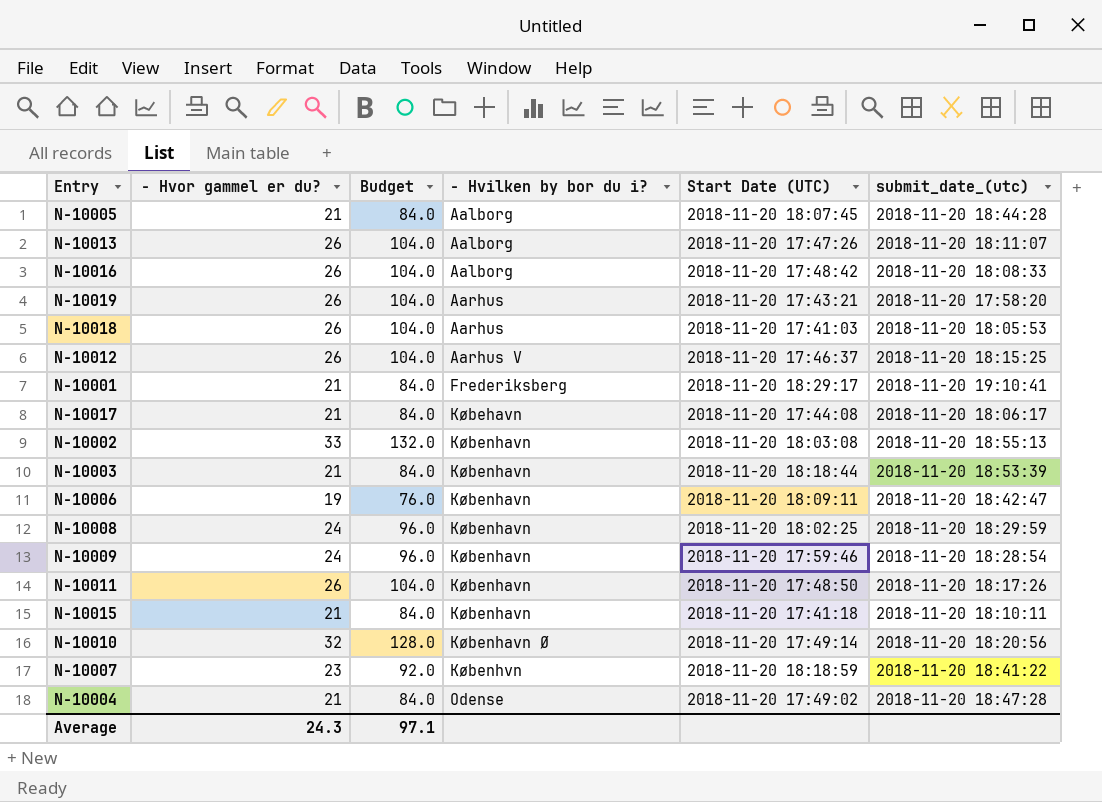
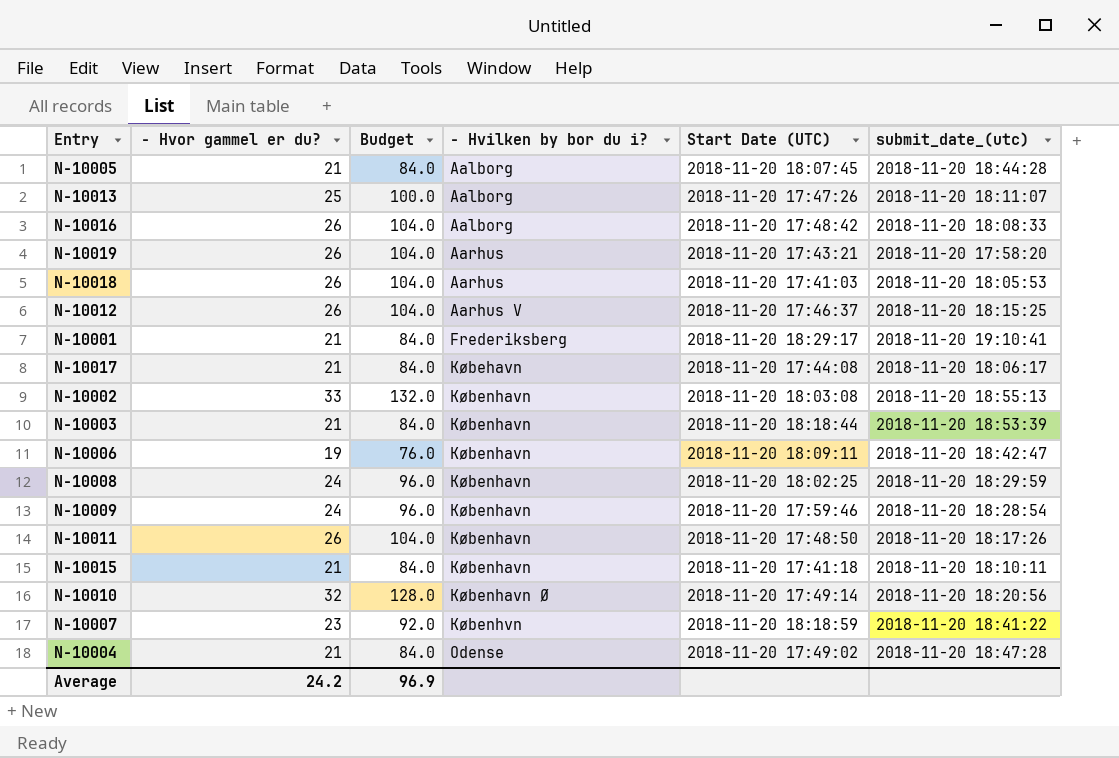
N-10013 | - Hvor gammel er du?: 26 -> 25
N-10013 | Budget: 104.0 -> 100.0
Average | - Hvor gammel er du?: 24.3 -> 24.2
Average | Budget: 97.1 -> 96.9

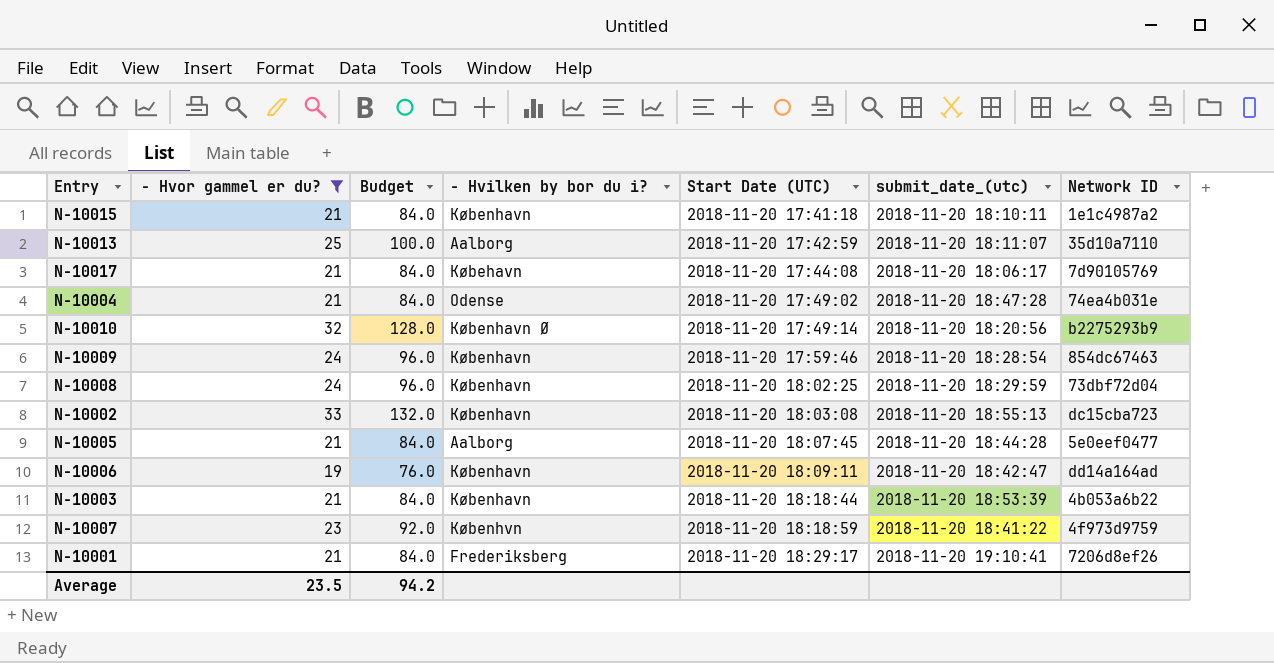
filter: none -> - Hvor gammel er du? != 26
row order: - Hvilken by bor du i? ascending -> Start Date (UTC) ascending
column Network ID | position: none -> 7
N-10013 | Start Date (UTC): 2018-11-20 17:47:26 -> 2018-11-20 17:42:59
Average | - Hvor gammel er du?: 24.2 -> 23.5
Average | Budget: 96.9 -> 94.2

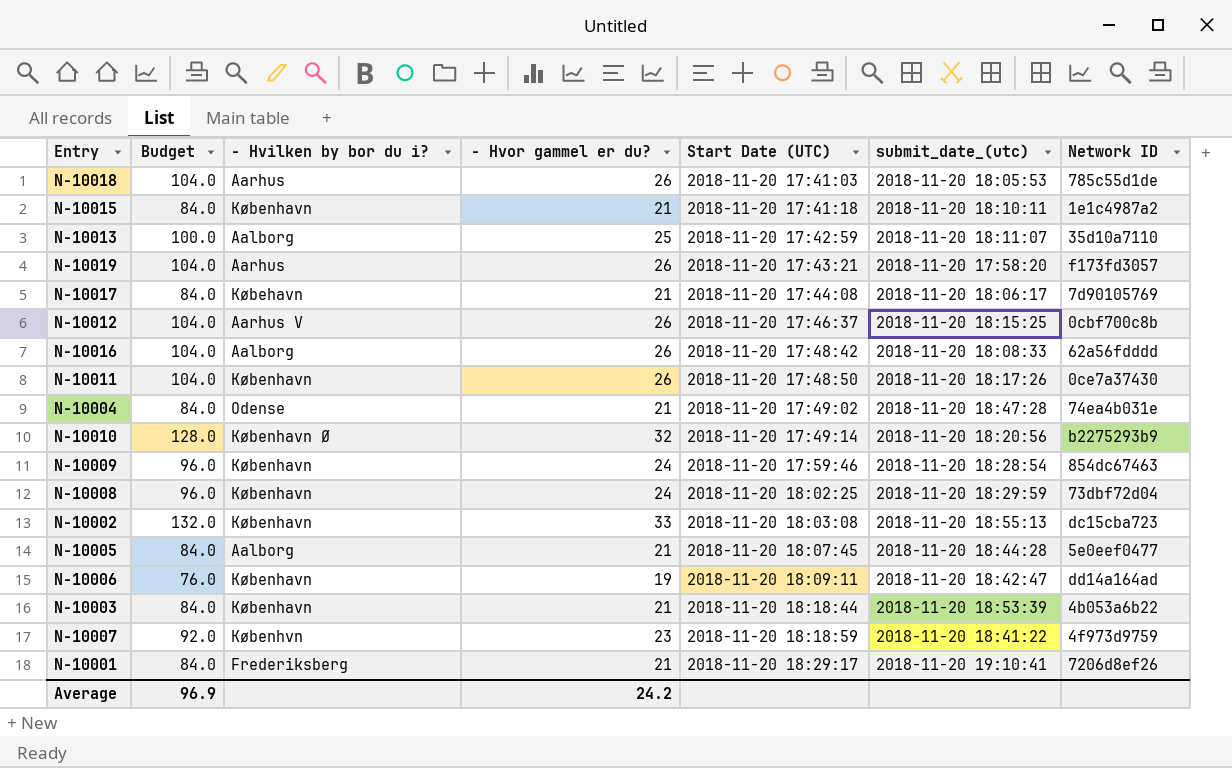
filter: - Hvor gammel er du? != 26 -> none
column - Hvor gammel er du? | position: 2 -> 4
Average | Budget: 94.2 -> 96.9
Average | - Hvor gammel er du?: 23.5 -> 24.2

